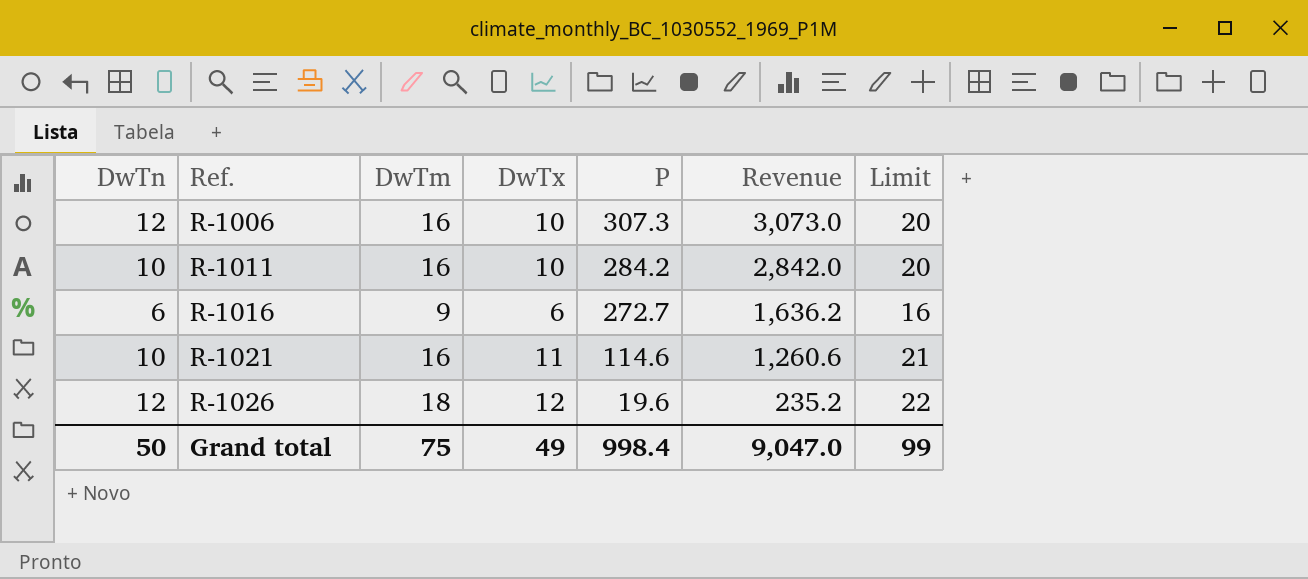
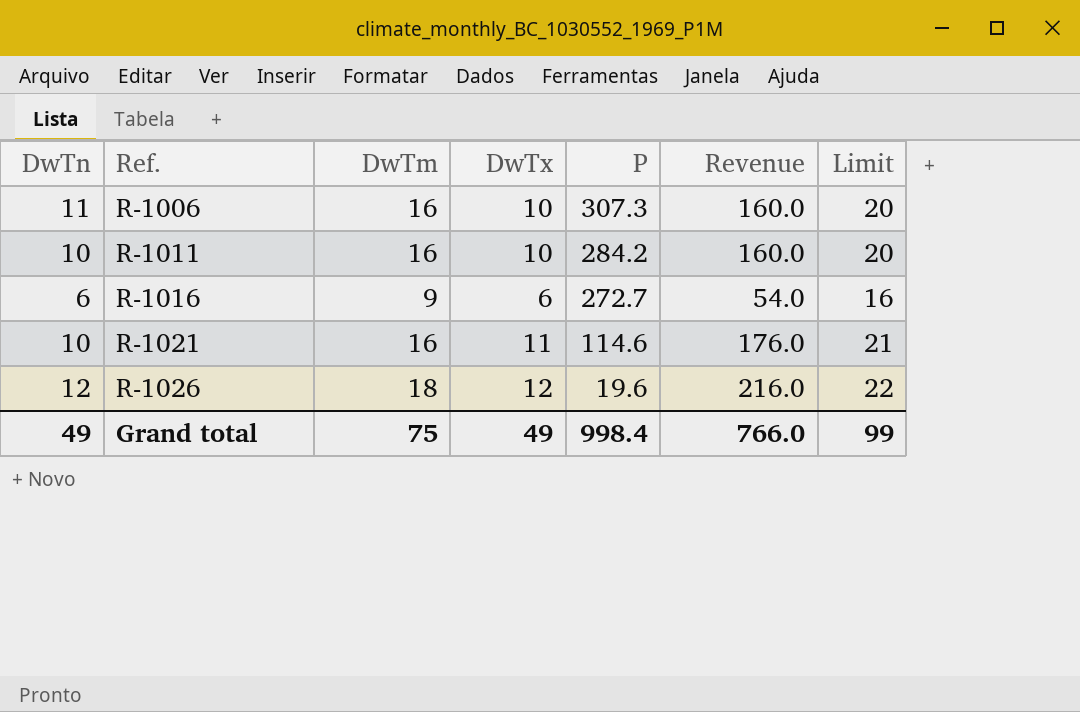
column Revenue | formula: [DwTx] * [P] -> [DwTm] * [DwTx]
R-1006 | DwTn: 12 -> 11
Grand total | DwTn: 50 -> 49
Grand total | Revenue: 9,047.0 -> 766.0

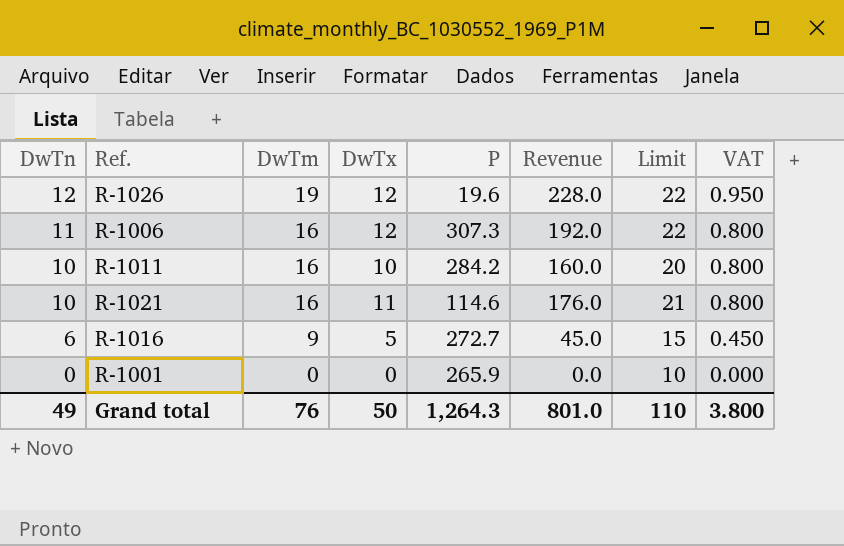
row order: Ref. ascending -> DwTn descending
column VAT | formula: none -> [DwTm] * 0.05
R-1026 | DwTm: 18 -> 19
R-1026 | Revenue: 216.0 -> 228.0
R-1006 | DwTx: 10 -> 12
R-1006 | Revenue: 160.0 -> 192.0
R-1006 | Limit: 20 -> 22
R-1016 | DwTx: 6 -> 5
R-1016 | Revenue: 54.0 -> 45.0
R-1016 | Limit: 16 -> 15
row R-1001: none -> 0 | 0 | 0 | 265.9 | 0.0 | 10 | 0.000
Grand total | DwTm: 75 -> 76
Grand total | DwTx: 49 -> 50
Grand total | P: 998.4 -> 1,264.3
Grand total | Revenue: 766.0 -> 801.0
Grand total | Limit: 99 -> 110

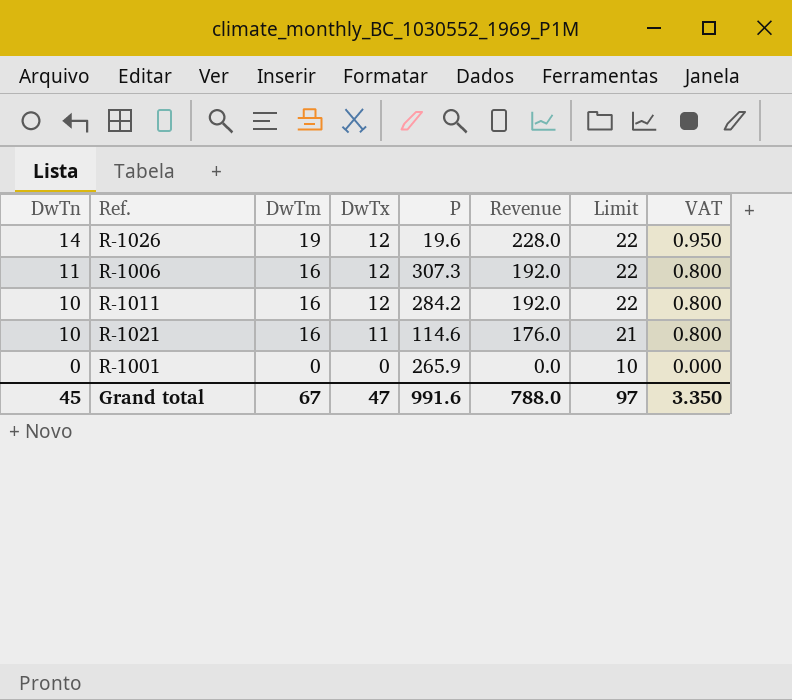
row R-1016: 6 | 9 | 5 | 272.7 | 45.0 | 15 | 0.450 -> none
R-1026 | DwTn: 12 -> 14
R-1011 | DwTx: 10 -> 12
R-1011 | Revenue: 160.0 -> 192.0
R-1011 | Limit: 20 -> 22
Grand total | DwTn: 49 -> 45
Grand total | DwTm: 76 -> 67
Grand total | DwTx: 50 -> 47
Grand total | P: 1,264.3 -> 991.6
Grand total | Revenue: 801.0 -> 788.0
Grand total | Limit: 110 -> 97
Grand total | VAT: 3.800 -> 3.350

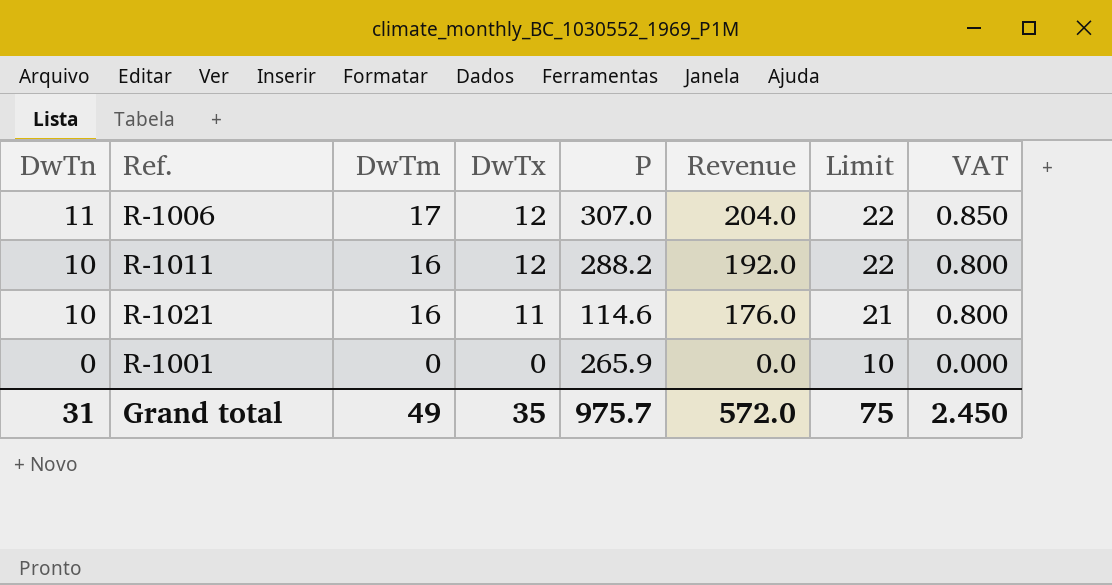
row R-1026: 14 | 19 | 12 | 19.6 | 228.0 | 22 | 0.950 -> none
R-1006 | DwTm: 16 -> 17
R-1006 | P: 307.3 -> 307.0
R-1006 | Revenue: 192.0 -> 204.0
R-1006 | VAT: 0.800 -> 0.850
R-1011 | P: 284.2 -> 288.2
Grand total | DwTn: 45 -> 31
Grand total | DwTm: 67 -> 49
Grand total | DwTx: 47 -> 35
Grand total | P: 991.6 -> 975.7
Grand total | Revenue: 788.0 -> 572.0
Grand total | Limit: 97 -> 75
Grand total | VAT: 3.350 -> 2.450

